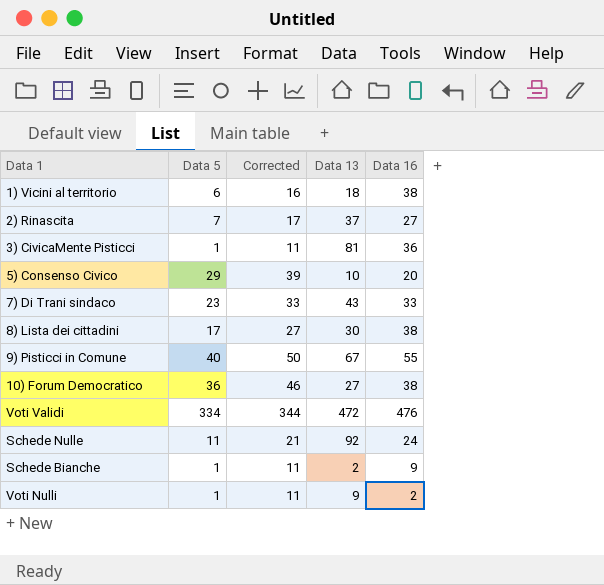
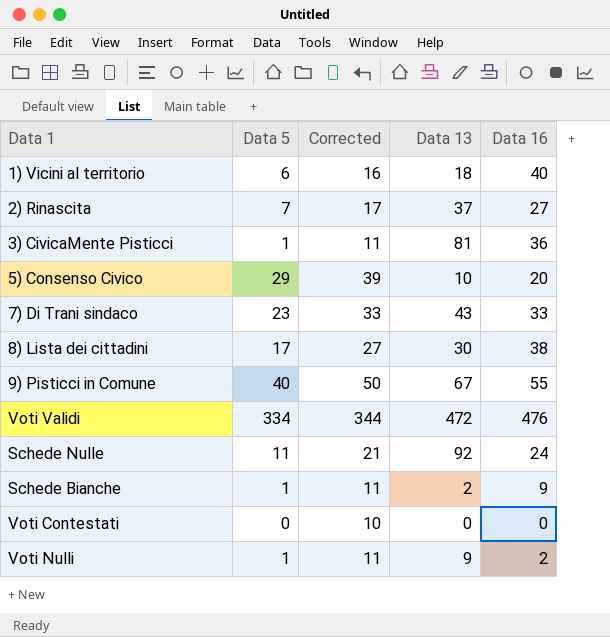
row 10) Forum Democratico: 36 | 46 | 27 | 38 -> none
1) Vicini al territorio | Data 16: 38 -> 40
row Voti Contestati: none -> 0 | 10 | 0 | 0

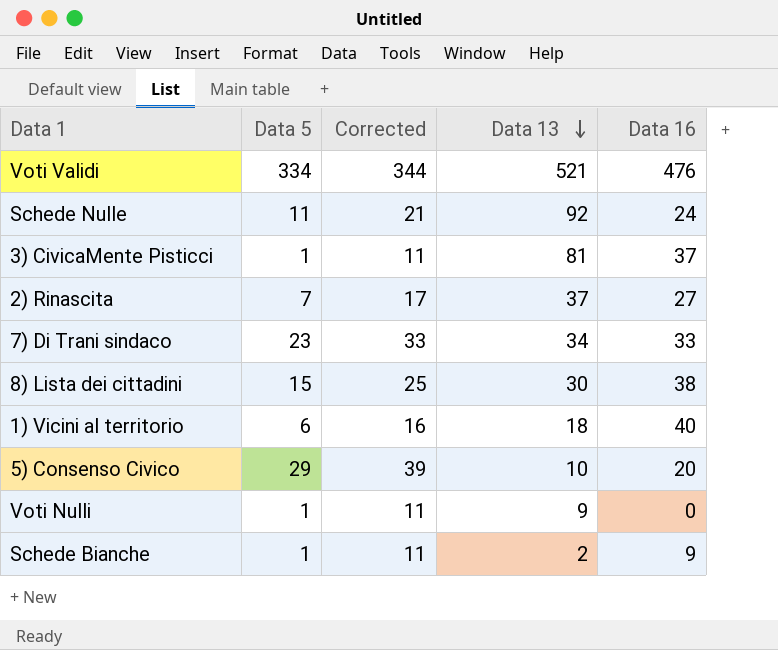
row order: none -> Data 13 descending
row 9) Pisticci in Comune: 40 | 50 | 67 | 55 -> none
row Voti Contestati: 0 | 10 | 0 | 0 -> none
Voti Validi | Data 13: 472 -> 521
3) CivicaMente Pisticci | Data 16: 36 -> 37
7) Di Trani sindaco | Data 13: 43 -> 34
8) Lista dei cittadini | Data 5: 17 -> 15
8) Lista dei cittadini | Corrected: 27 -> 25
Voti Nulli | Data 16: 2 -> 0

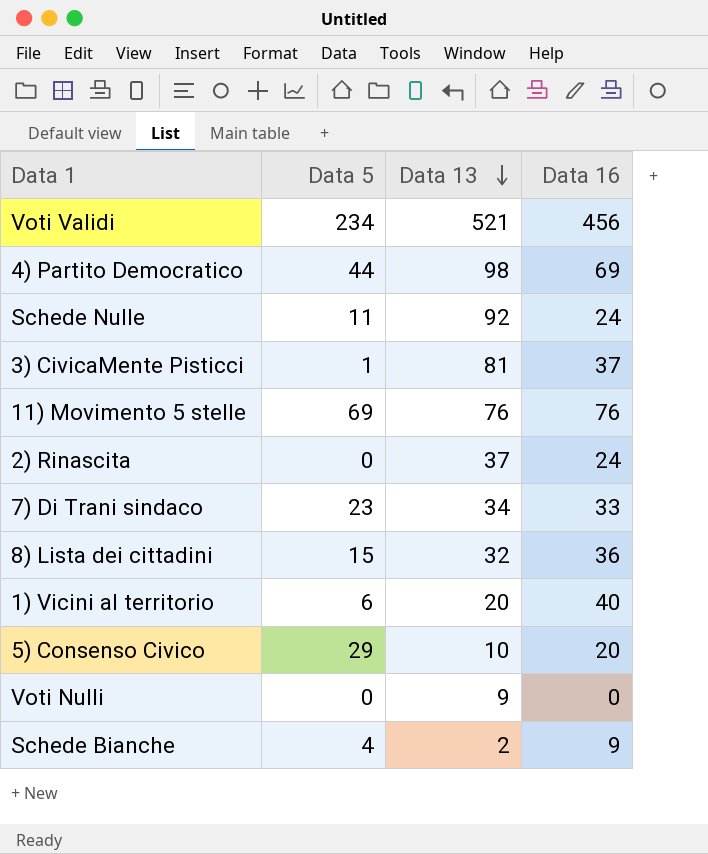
column Corrected | formula: [Data 5] + 10 -> none
Voti Validi | Data 5: 334 -> 234
Voti Validi | Data 16: 476 -> 456
row 4) Partito Democratico: none -> 44 | 98 | 69
row 11) Movimento 5 stelle: none -> 69 | 76 | 76
2) Rinascita | Data 5: 7 -> 0
2) Rinascita | Data 16: 27 -> 24
8) Lista dei cittadini | Data 13: 30 -> 32
8) Lista dei cittadini | Data 16: 38 -> 36
1) Vicini al territorio | Data 13: 18 -> 20
Voti Nulli | Data 5: 1 -> 0
Schede Bianche | Data 5: 1 -> 4

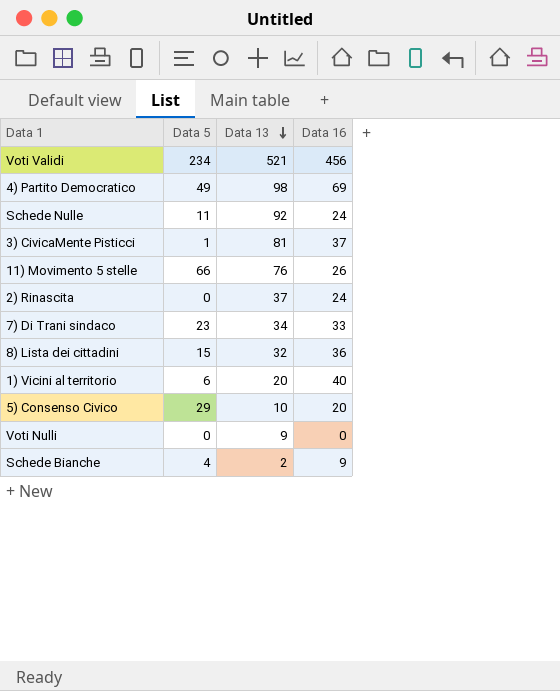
4) Partito Democratico | Data 5: 44 -> 49
11) Movimento 5 stelle | Data 5: 69 -> 66
11) Movimento 5 stelle | Data 16: 76 -> 26

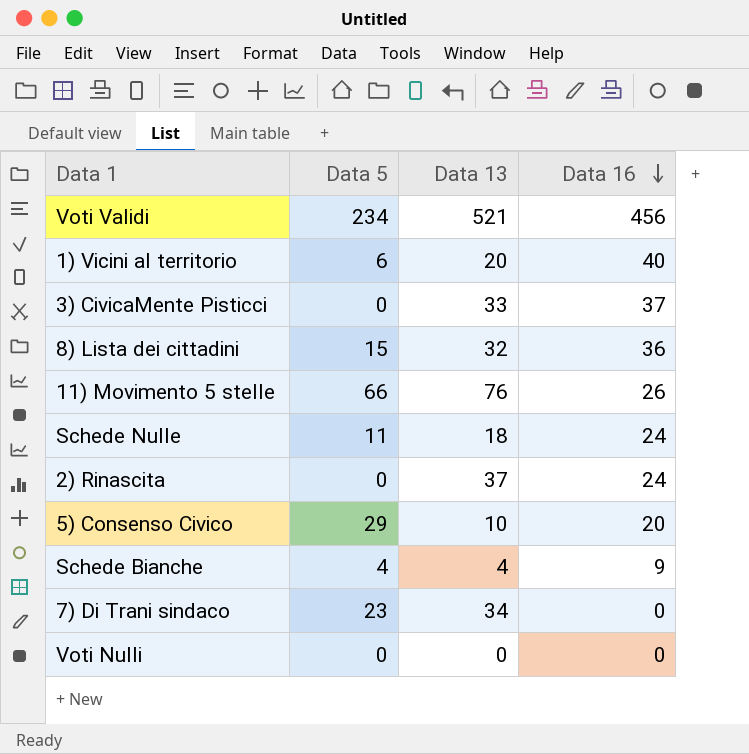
row order: Data 13 descending -> Data 16 descending
row 4) Partito Democratico: 49 | 98 | 69 -> none
3) CivicaMente Pisticci | Data 5: 1 -> 0
3) CivicaMente Pisticci | Data 13: 81 -> 33
Schede Nulle | Data 13: 92 -> 18
Schede Bianche | Data 13: 2 -> 4
7) Di Trani sindaco | Data 16: 33 -> 0
Voti Nulli | Data 13: 9 -> 0

